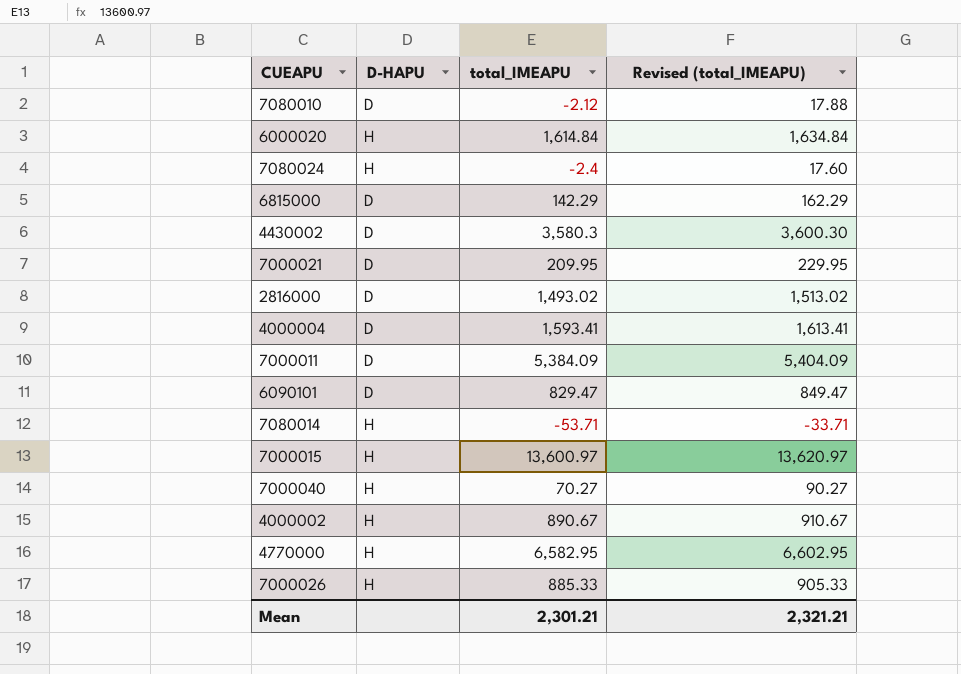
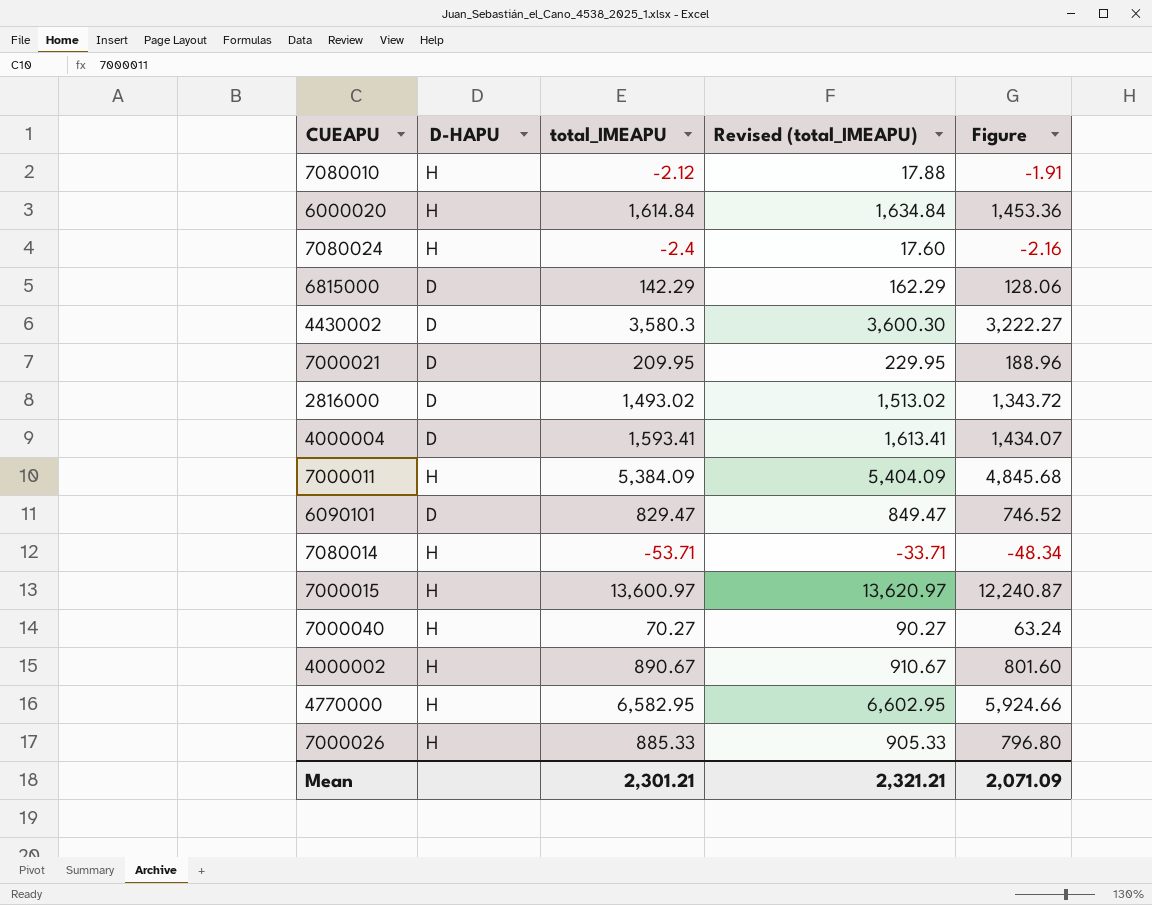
column Figure | formula: none -> [total_IMEAPU] * 0.9
7080010 | D-HAPU: D -> H
7000011 | D-HAPU: D -> H

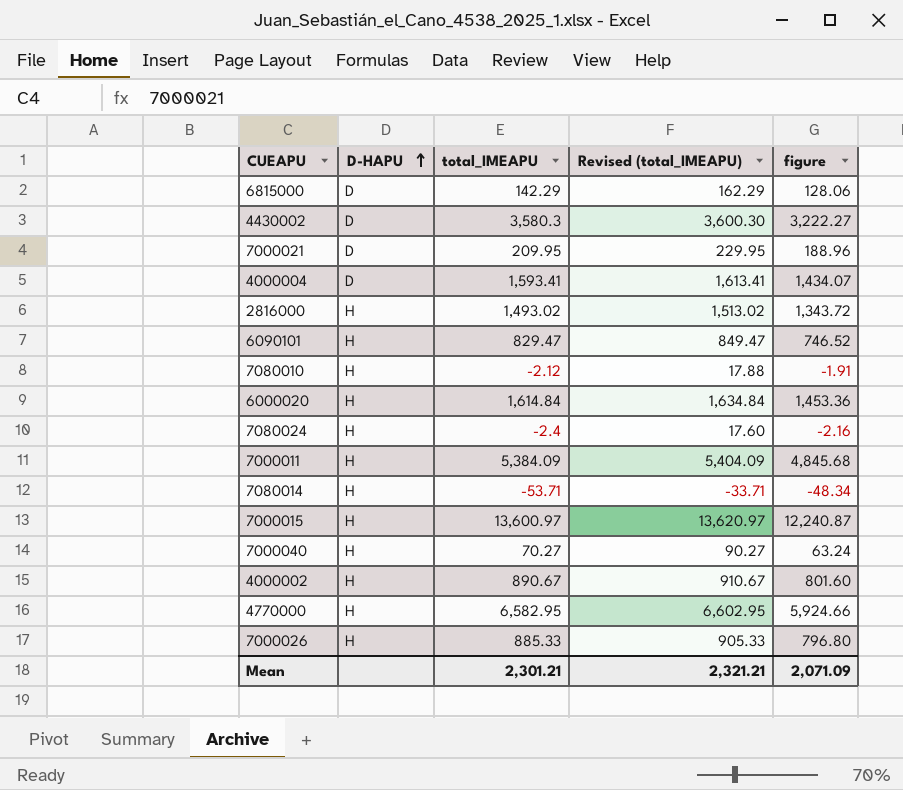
row order: none -> D-HAPU ascending
column name: Figure -> figure
2816000 | D-HAPU: D -> H
6090101 | D-HAPU: D -> H

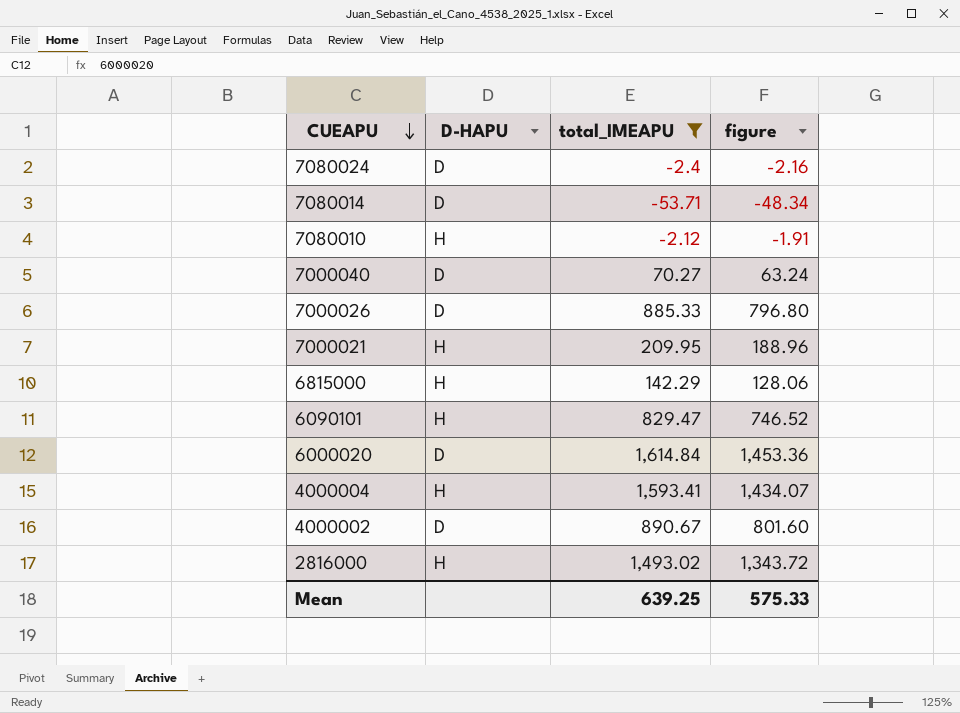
filter: none -> total_IMEAPU <= 1,614.84
row order: D-HAPU ascending -> CUEAPU descending
column Revised (total_IMEAPU) | formula: [total_IMEAPU] + 20 -> none
7080024 | D-HAPU: H -> D
7080014 | D-HAPU: H -> D
7000040 | D-HAPU: H -> D
7000026 | D-HAPU: H -> D
7000021 | D-HAPU: D -> H
6815000 | D-HAPU: D -> H
6000020 | D-HAPU: H -> D
4000004 | D-HAPU: D -> H
4000002 | D-HAPU: H -> D
Mean | total_IMEAPU: 2,301.21 -> 639.25
Mean | figure: 2,071.09 -> 575.33

